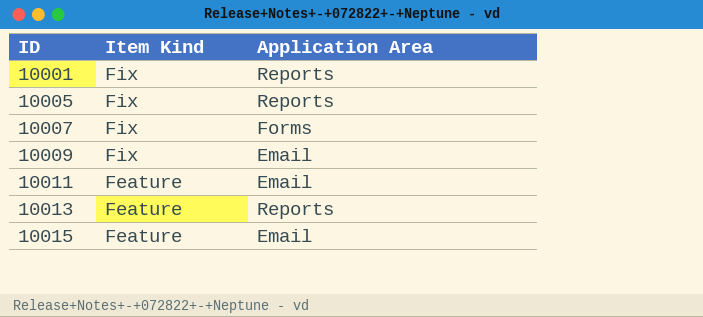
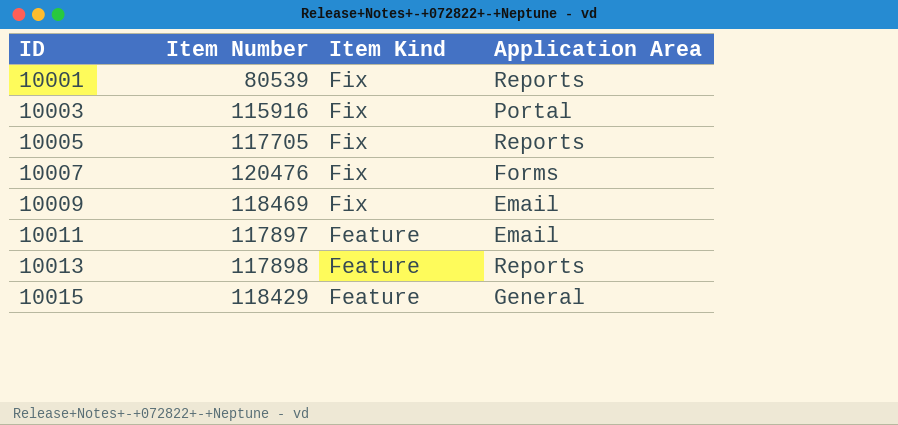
column Item Number | position: none -> 2
row 10003: none -> 115916 | Fix | Portal
10015 | Application Area: Email -> General

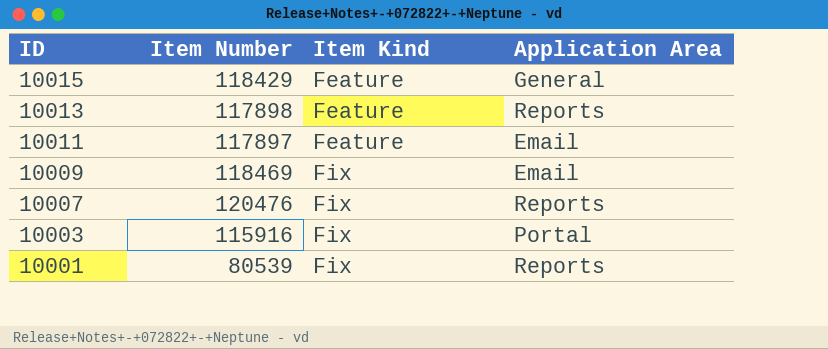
row order: ID ascending -> ID descending
row 10005: 117705 | Fix | Reports -> none
10007 | Application Area: Forms -> Reports

